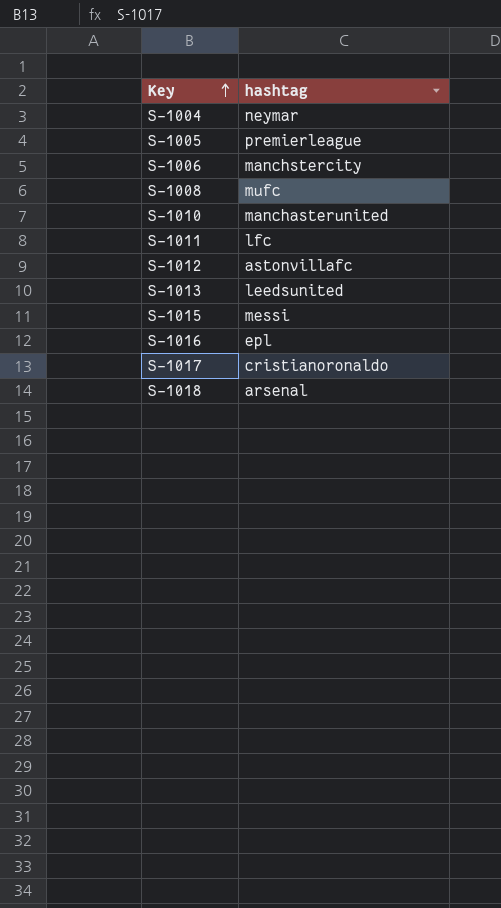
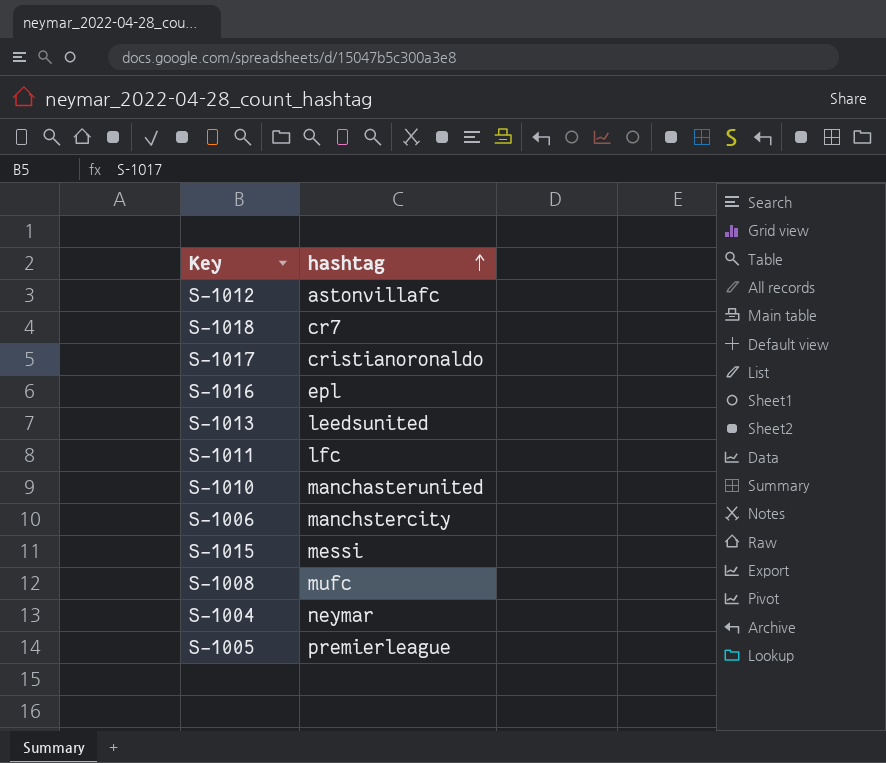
row order: Key ascending -> hashtag ascending
S-1018 | hashtag: arsenal -> cr7

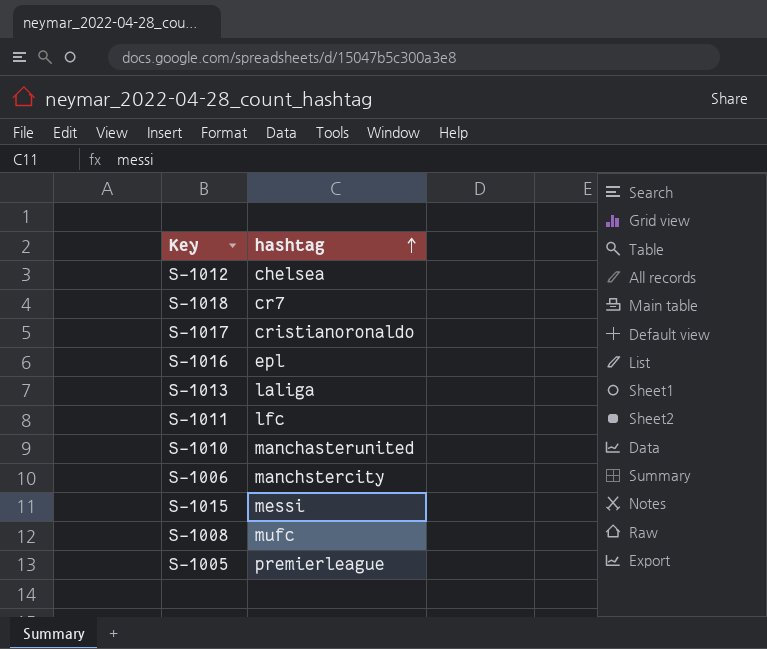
row S-1004: neymar -> none
S-1012 | hashtag: astonvillafc -> chelsea
S-1013 | hashtag: leedsunited -> laliga

